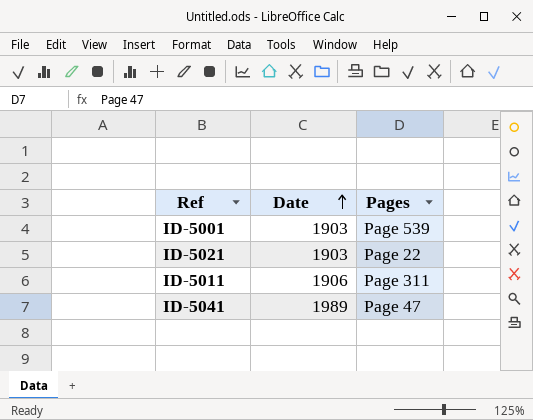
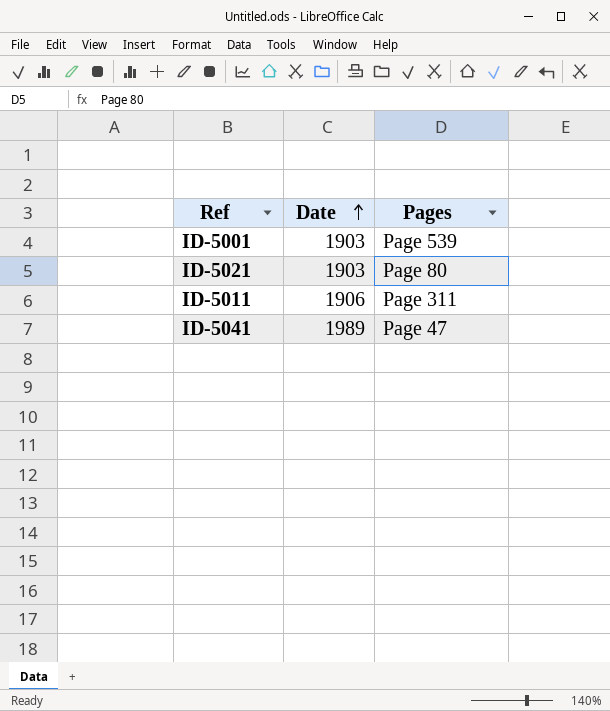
ID-5021 | Pages: Page 22 -> Page 80

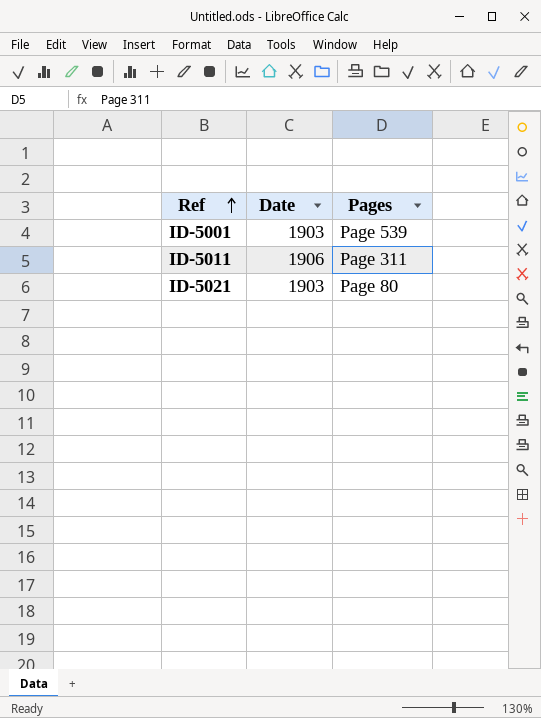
row order: Date ascending -> Ref ascending
row ID-5041: 1989 | Page 47 -> none

